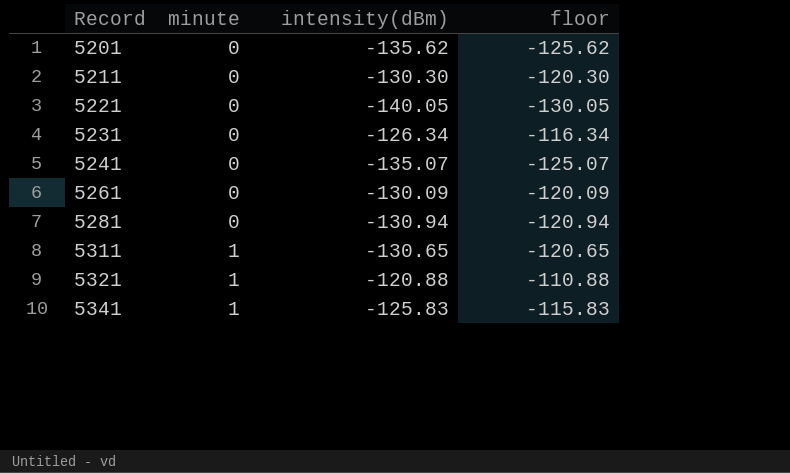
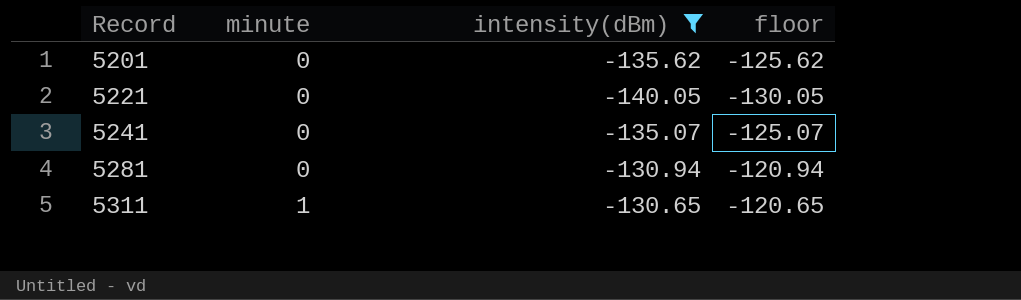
filter: none -> intensity(dBm) <= -130.65

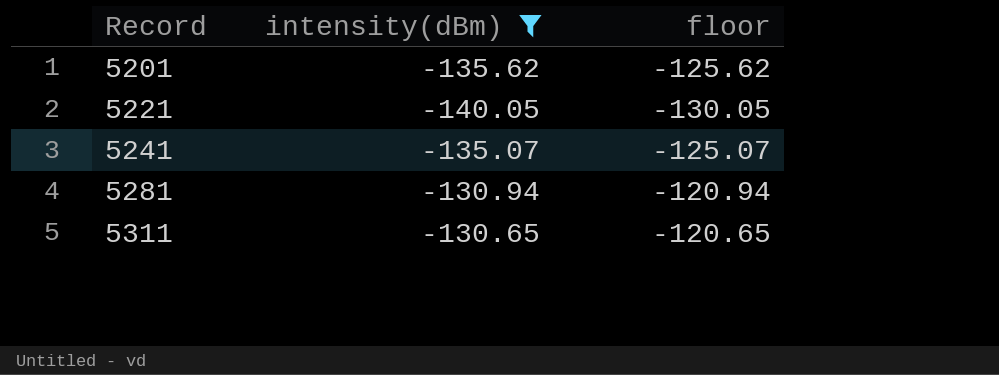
column minute | position: 2 -> none

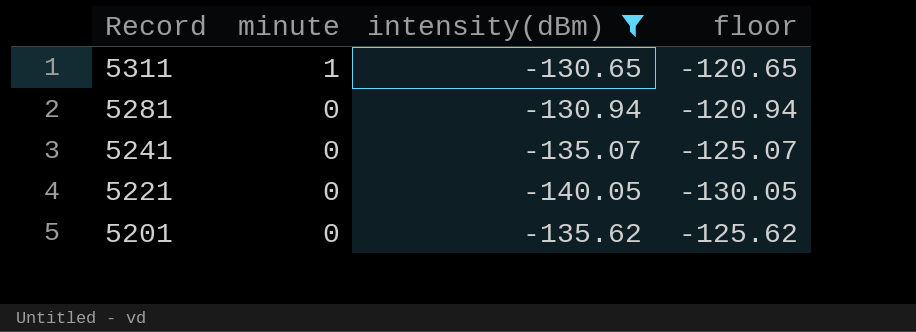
row order: Record ascending -> Record descending
column minute | position: none -> 2

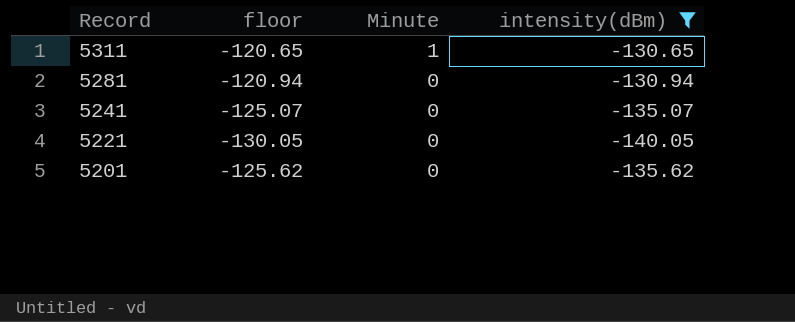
column floor | position: 4 -> 2
column name: minute -> Minute

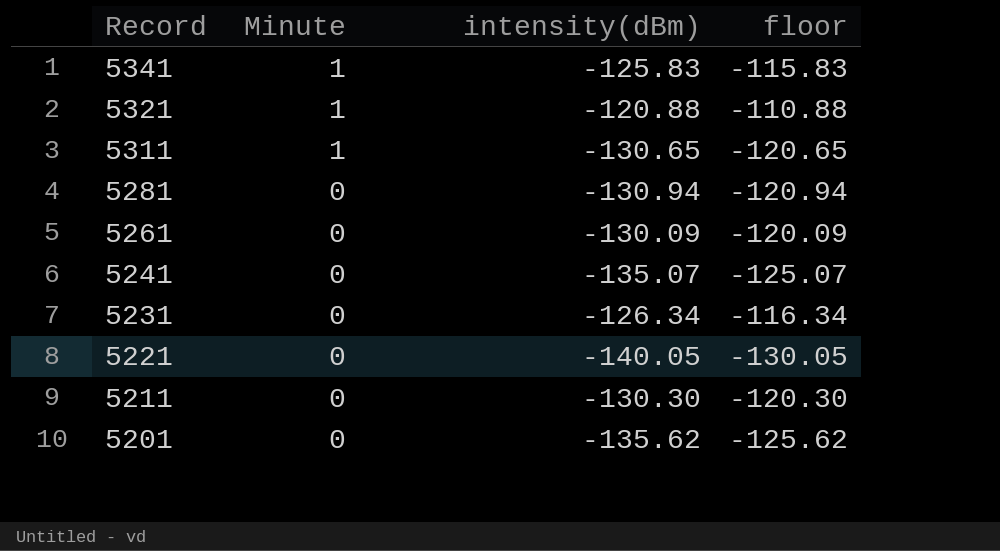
filter: intensity(dBm) <= -130.65 -> none
column floor | position: 2 -> 4

